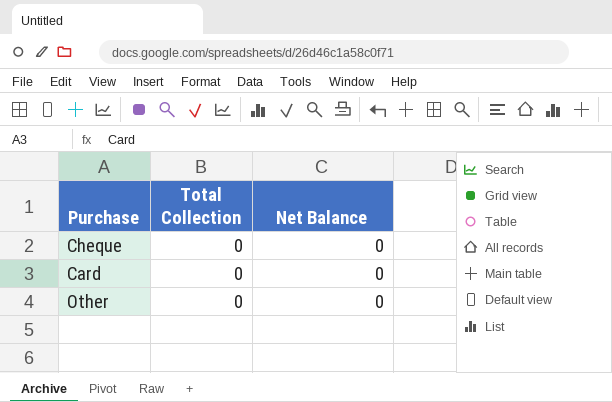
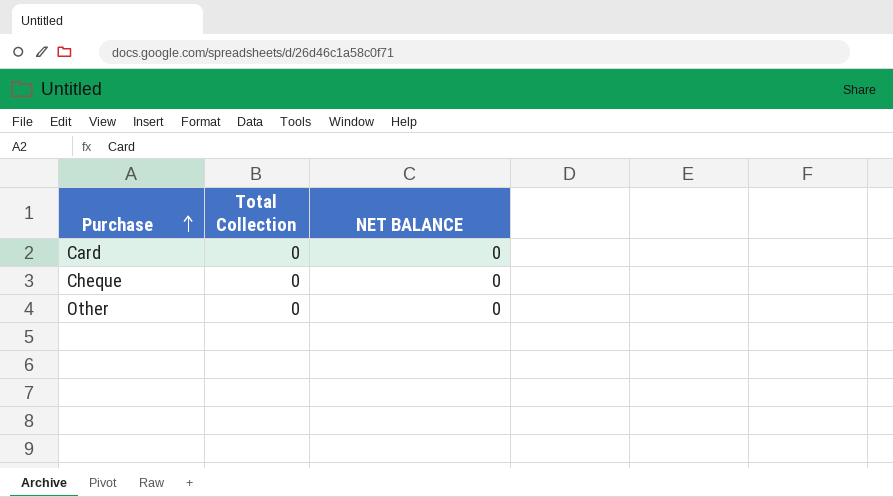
row order: none -> Purchase ascending
column name: Net Balance -> NET BALANCE

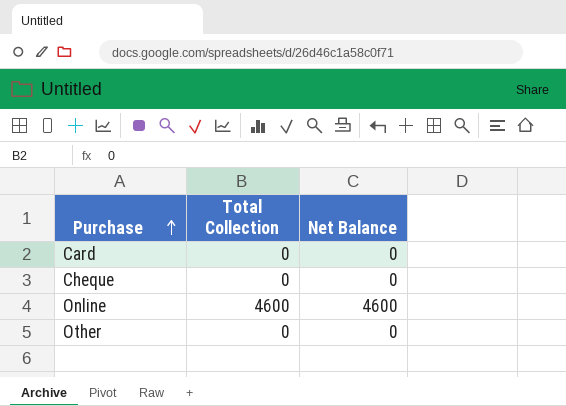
column name: NET BALANCE -> Net Balance
row Online: none -> 4600 | 4600

